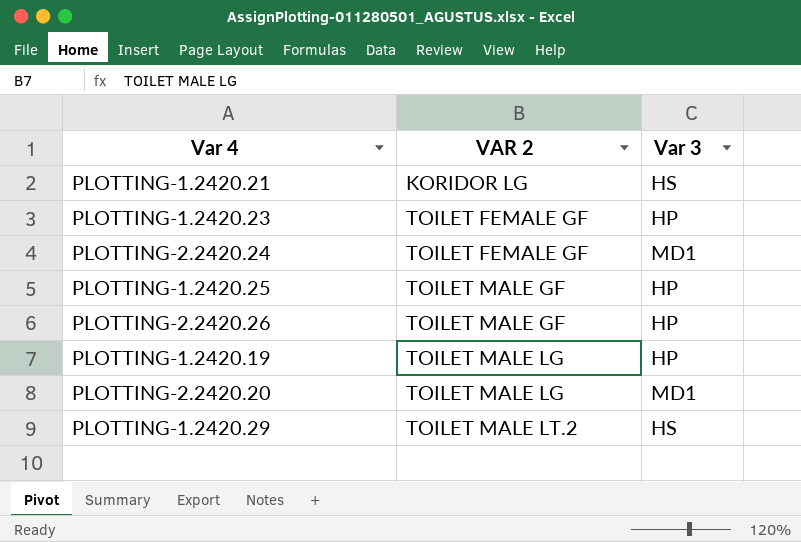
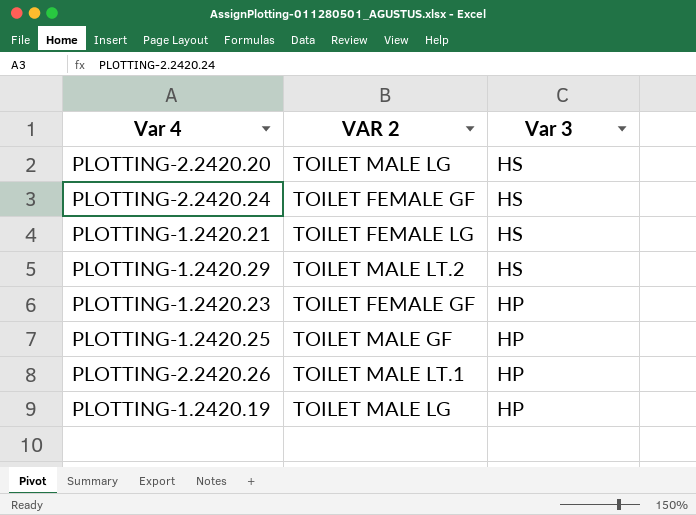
row order: VAR 2 ascending -> Var 3 descending
PLOTTING-2.2420.20 | Var 3: MD1 -> HS
PLOTTING-2.2420.24 | Var 3: MD1 -> HS
PLOTTING-1.2420.21 | VAR 2: KORIDOR LG -> TOILET FEMALE LG
PLOTTING-2.2420.26 | VAR 2: TOILET MALE GF -> TOILET MALE LT.1

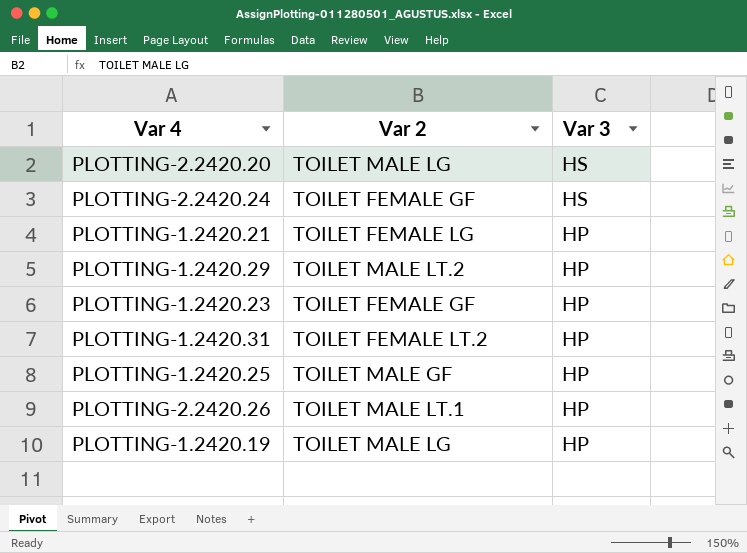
column name: VAR 2 -> Var 2
PLOTTING-1.2420.21 | Var 3: HS -> HP
PLOTTING-1.2420.29 | Var 3: HS -> HP
row PLOTTING-1.2420.31: none -> TOILET FEMALE LT.2 | HP

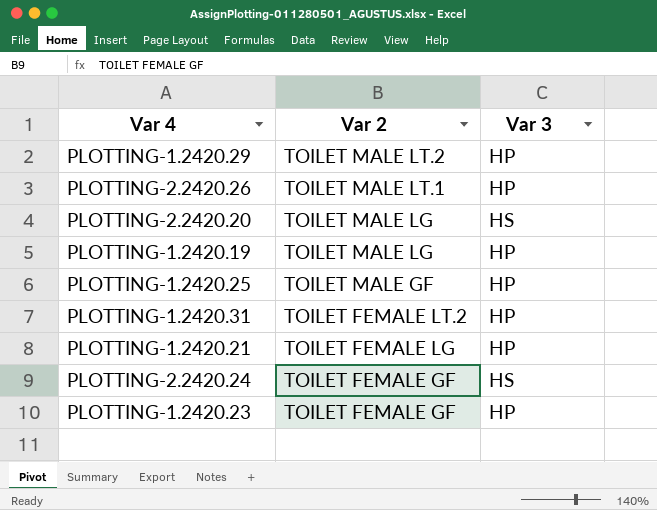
row order: Var 3 descending -> Var 2 descending

